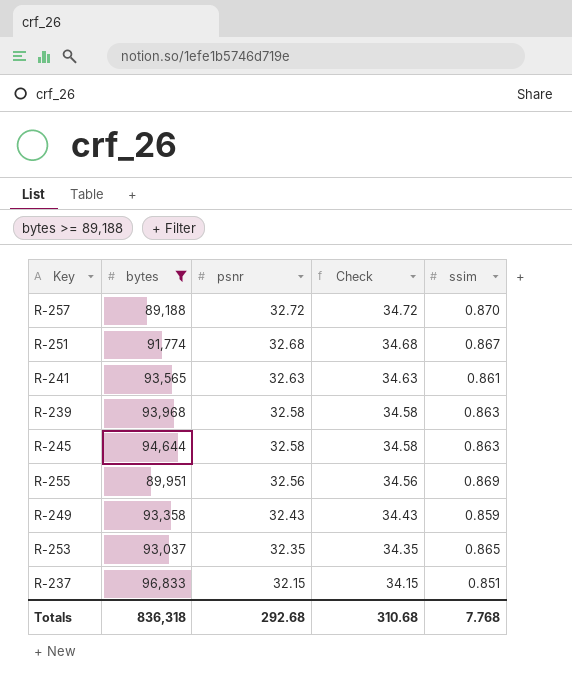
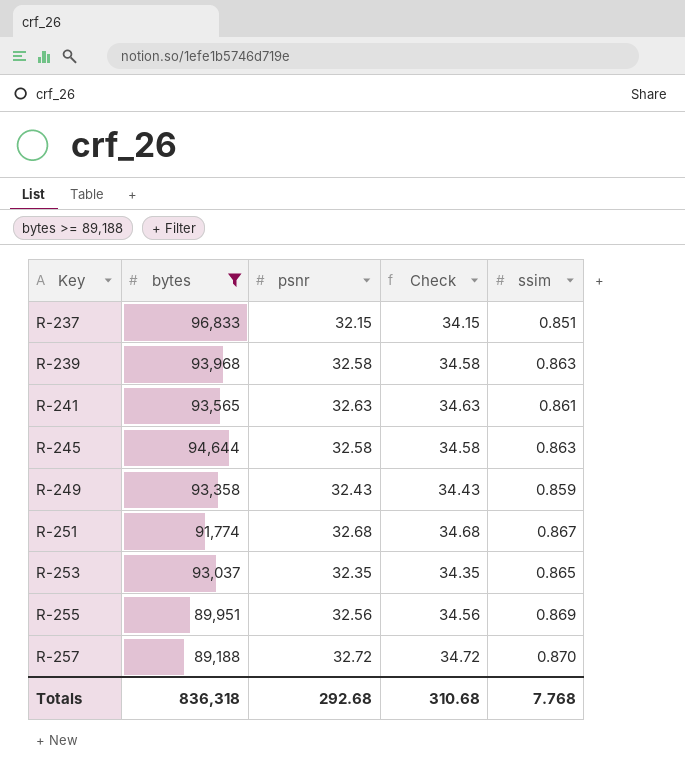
row order: psnr descending -> Key ascending

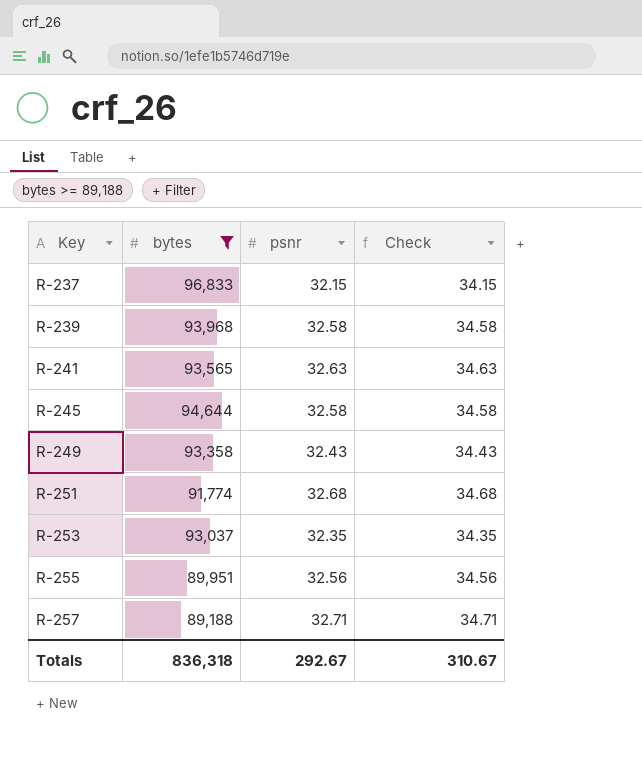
column ssim | position: 5 -> none
R-257 | psnr: 32.72 -> 32.71
R-257 | Check: 34.72 -> 34.71
Totals | psnr: 292.68 -> 292.67
Totals | Check: 310.68 -> 310.67

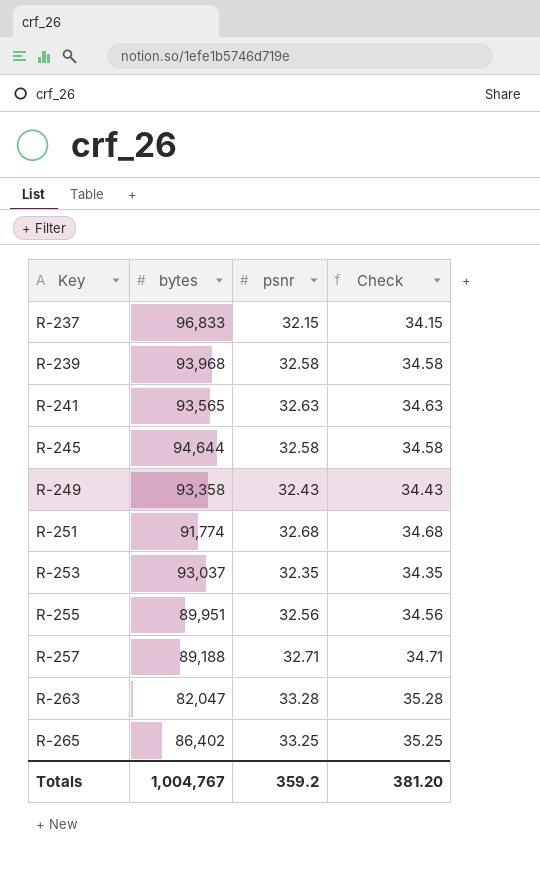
filter: bytes >= 89,188 -> none
Totals | bytes: 836,318 -> 1,004,767
Totals | psnr: 292.67 -> 359.2
Totals | Check: 310.67 -> 381.20

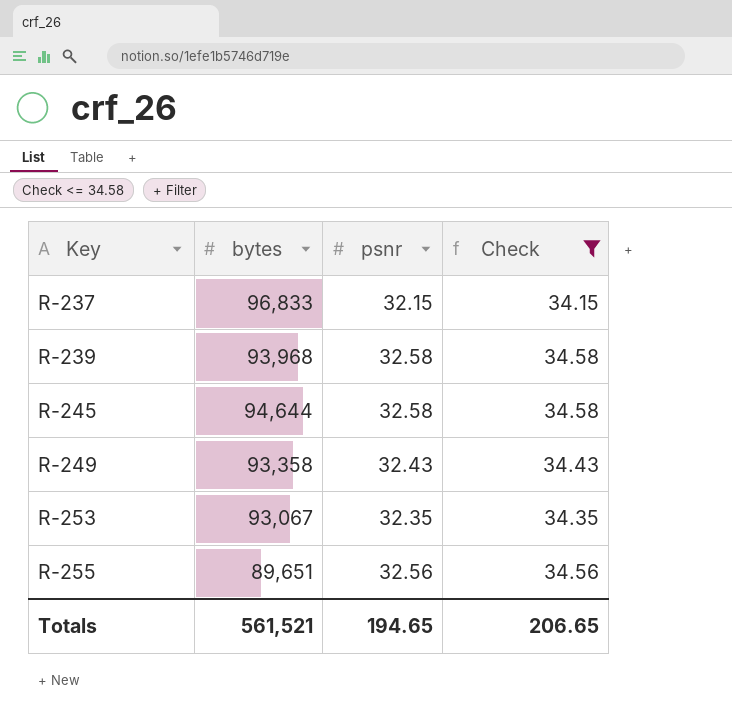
filter: none -> Check <= 34.58
R-253 | bytes: 93,037 -> 93,067
R-255 | bytes: 89,951 -> 89,651
Totals | bytes: 1,004,767 -> 561,521
Totals | psnr: 359.2 -> 194.65
Totals | Check: 381.20 -> 206.65

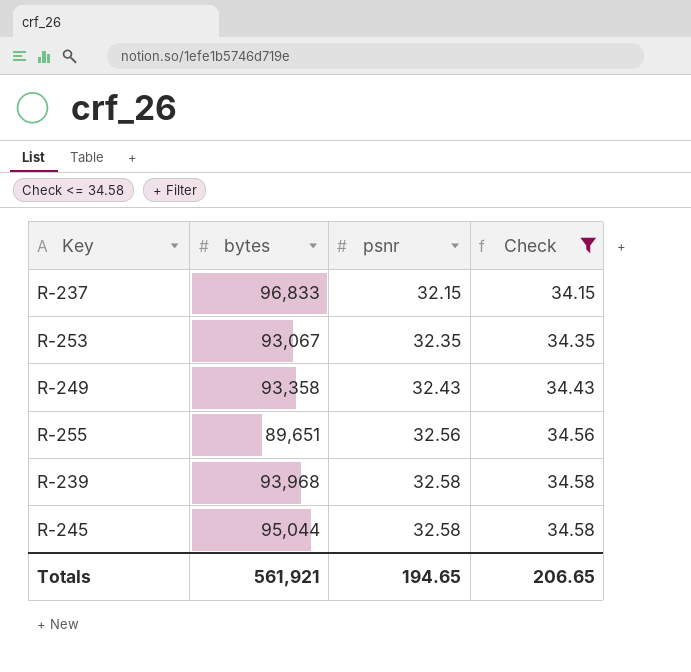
row order: Key ascending -> psnr ascending
R-245 | bytes: 94,644 -> 95,044
Totals | bytes: 561,521 -> 561,921

